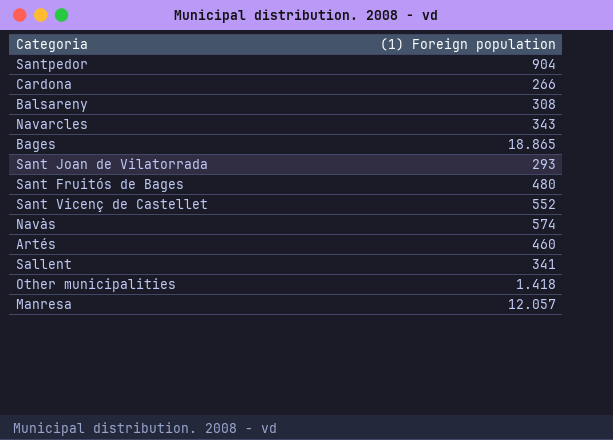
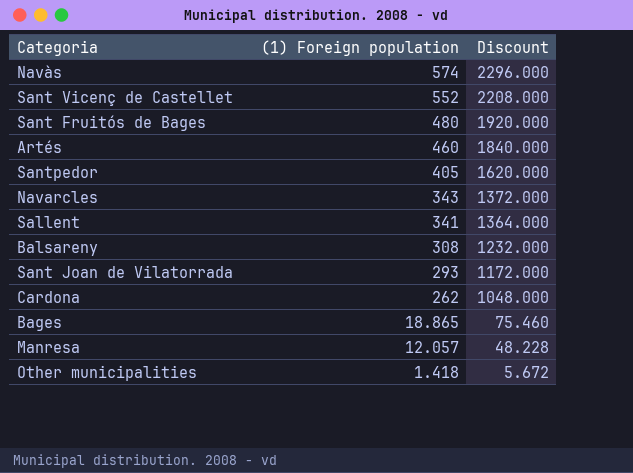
row order: none -> (1) Foreign population descending
column Discount | formula: none -> [(1) Foreign population] * 4
Santpedor | (1) Foreign population: 904 -> 405
Cardona | (1) Foreign population: 266 -> 262

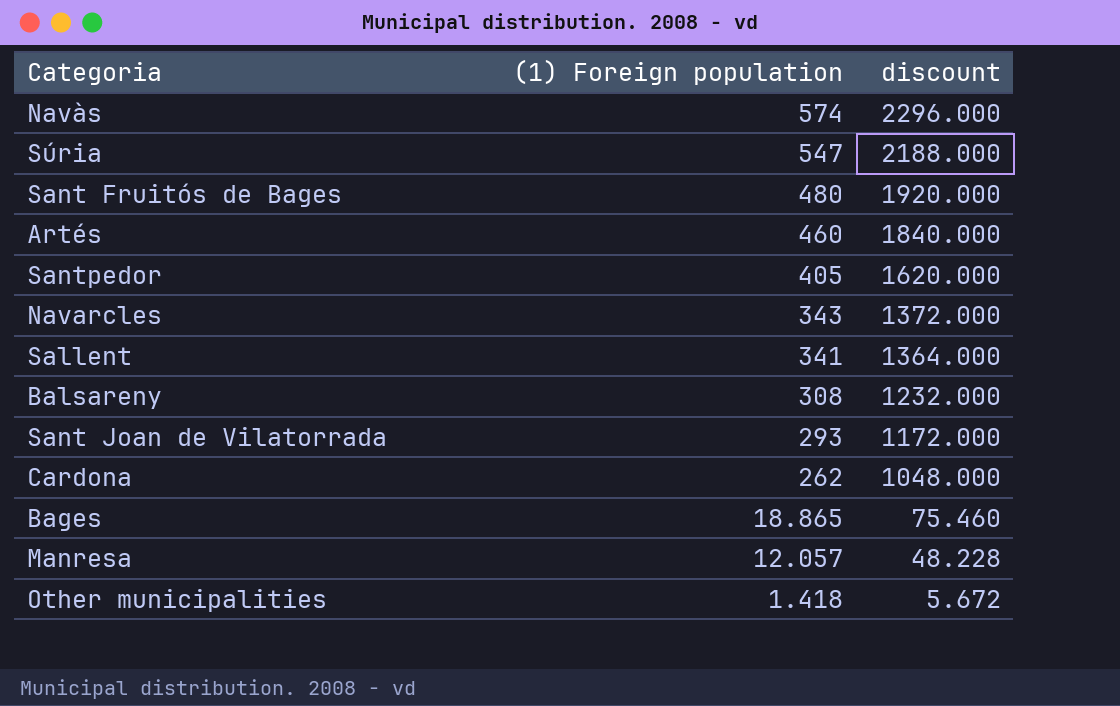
column name: Discount -> discount
row Sant Vicenç de Castellet: 552 | 2208.000 -> none
row Súria: none -> 547 | 2188.000

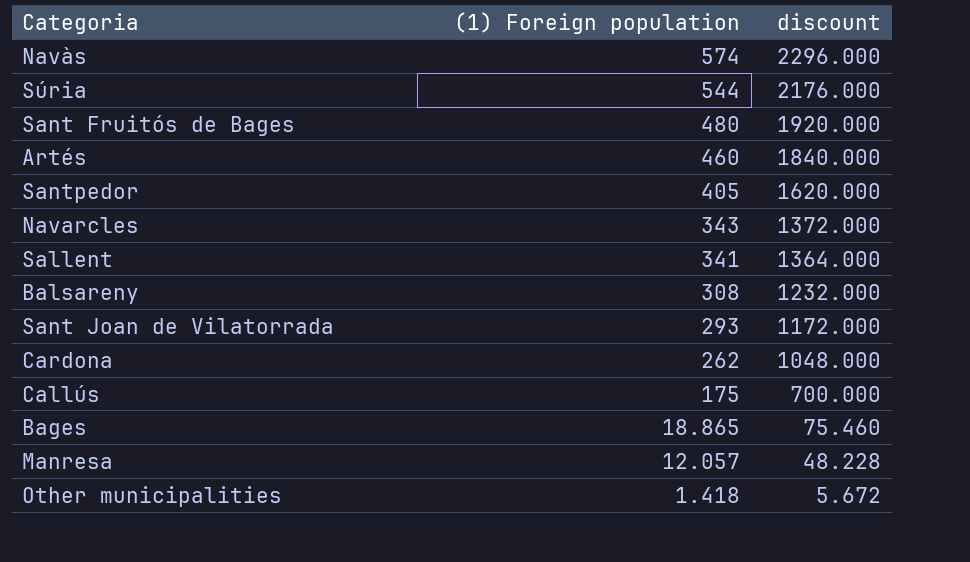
Súria | (1) Foreign population: 547 -> 544
Súria | discount: 2188.000 -> 2176.000
row Callús: none -> 175 | 700.000

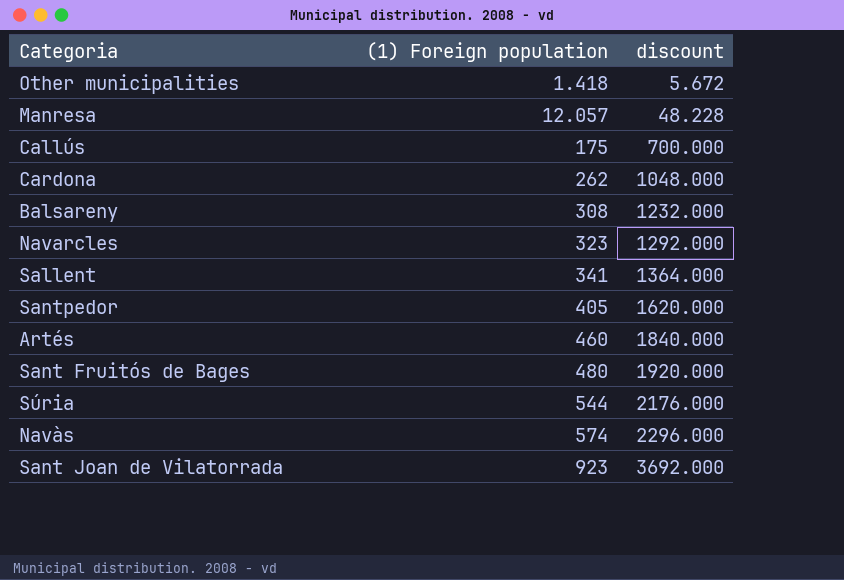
row order: (1) Foreign population descending -> (1) Foreign population ascending
row Bages: 18.865 | 75.460 -> none
Navarcles | (1) Foreign population: 343 -> 323
Navarcles | discount: 1372.000 -> 1292.000
Sant Joan de Vilatorrada | (1) Foreign population: 293 -> 923
Sant Joan de Vilatorrada | discount: 1172.000 -> 3692.000

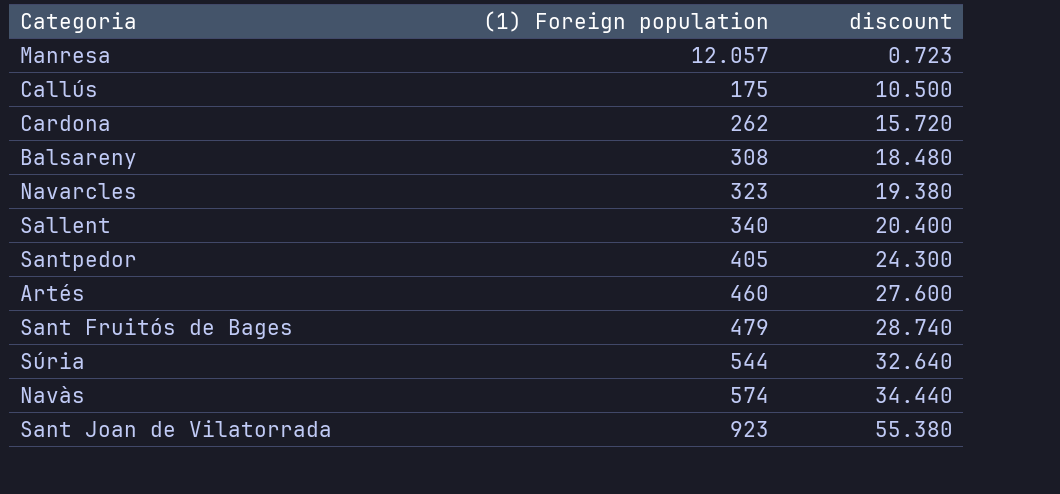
column discount | formula: [(1) Foreign population] * 4 -> [(1) Foreign population] * 0.06
row Other municipalities: 1.418 | 5.672 -> none
Sallent | (1) Foreign population: 341 -> 340
Sant Fruitós de Bages | (1) Foreign population: 480 -> 479

